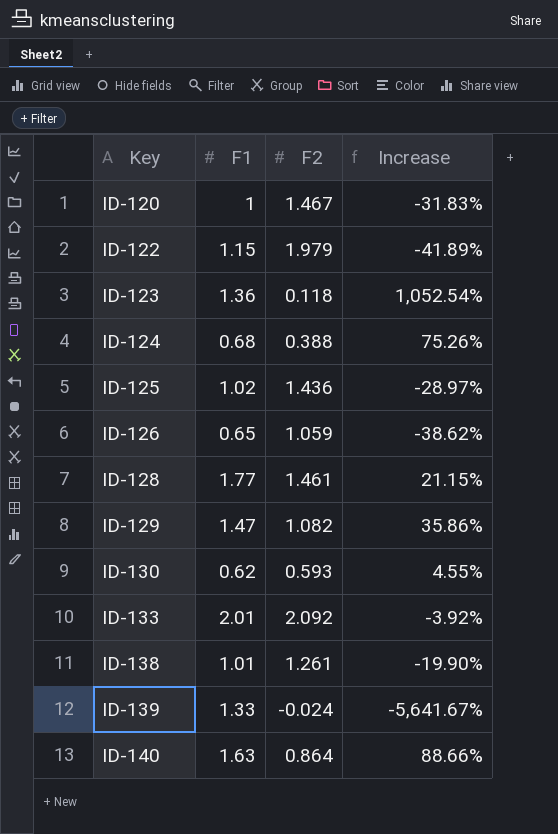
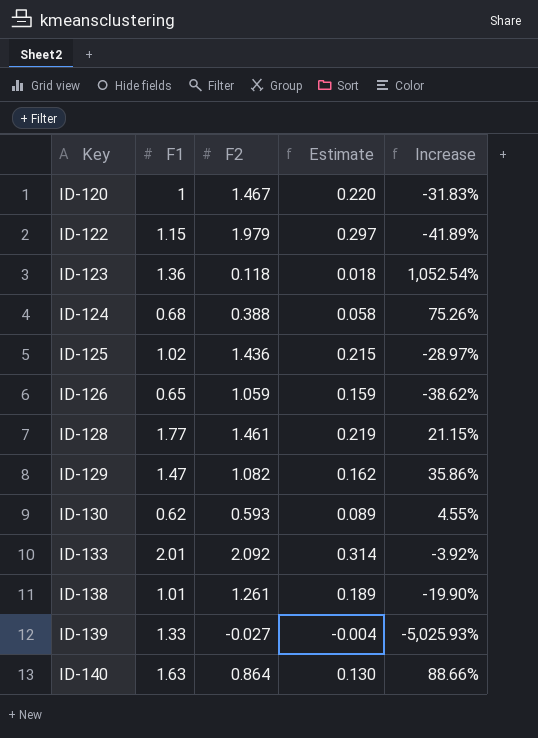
column Estimate | formula: none -> [F2] * 0.15
ID-139 | F2: -0.024 -> -0.027
ID-139 | Increase: -5,641.67% -> -5,025.93%

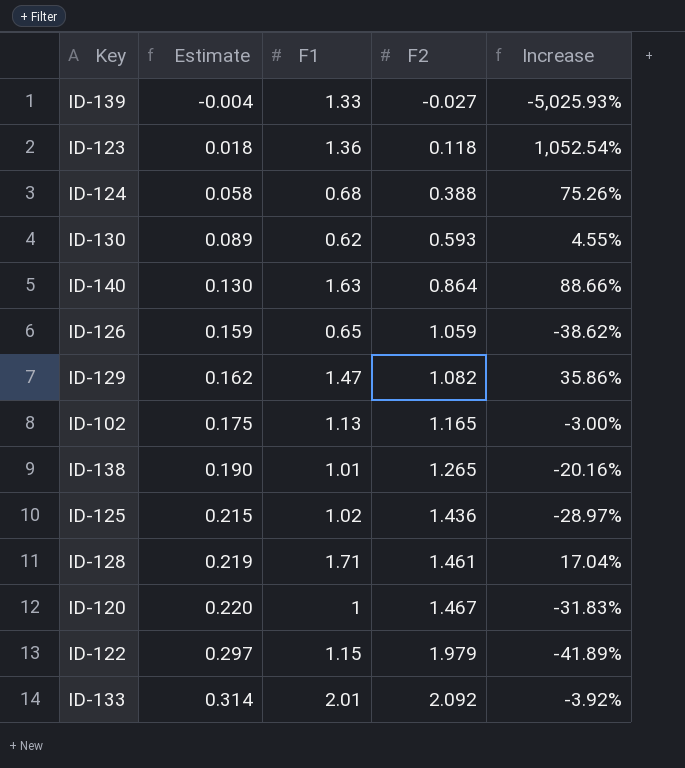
row order: Key ascending -> Estimate ascending
column Estimate | position: 4 -> 2
row ID-102: none -> 0.175 | 1.13 | 1.165 | -3.00%
ID-138 | Estimate: 0.189 -> 0.190
ID-138 | F2: 1.261 -> 1.265
ID-138 | Increase: -19.90% -> -20.16%
ID-128 | F1: 1.77 -> 1.71
ID-128 | Increase: 21.15% -> 17.04%

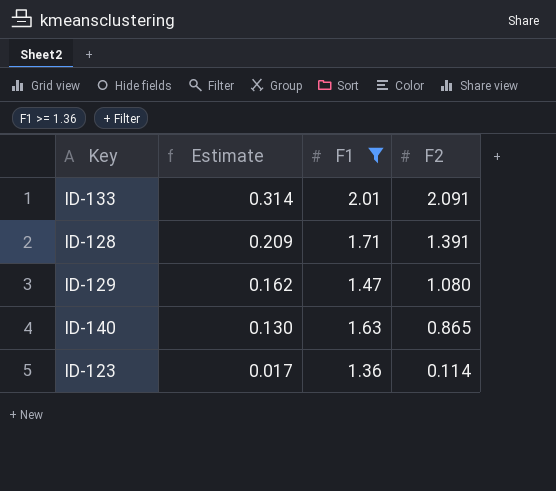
filter: none -> F1 >= 1.36
row order: Estimate ascending -> Estimate descending
column Increase | formula: ([F1] - [F2]) / [F2] -> none
ID-133 | F2: 2.092 -> 2.091
ID-128 | Estimate: 0.219 -> 0.209
ID-128 | F2: 1.461 -> 1.391
ID-129 | F2: 1.082 -> 1.080
ID-140 | F2: 0.864 -> 0.865
ID-123 | Estimate: 0.018 -> 0.017
ID-123 | F2: 0.118 -> 0.114

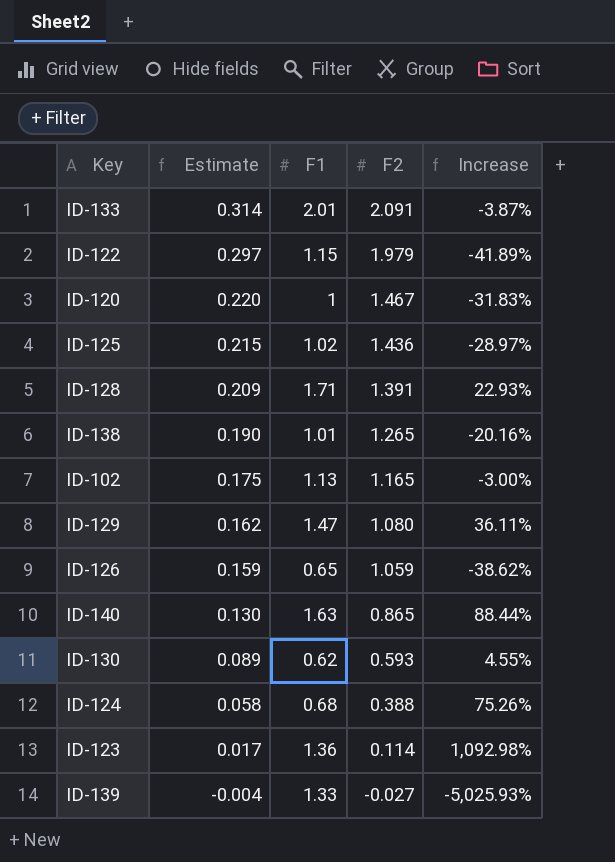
filter: F1 >= 1.36 -> none
column Increase | formula: none -> ([F1] - [F2]) / [F2]

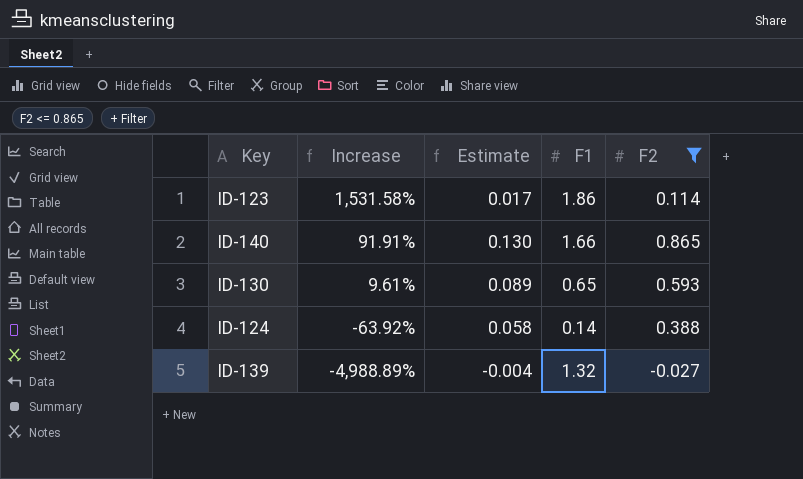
filter: none -> F2 <= 0.865
row order: Estimate descending -> Increase descending
column Increase | position: 5 -> 2
ID-123 | Increase: 1,092.98% -> 1,531.58%
ID-123 | F1: 1.36 -> 1.86
ID-140 | Increase: 88.44% -> 91.91%
ID-140 | F1: 1.63 -> 1.66
ID-130 | Increase: 4.55% -> 9.61%
ID-130 | F1: 0.62 -> 0.65
ID-124 | Increase: 75.26% -> -63.92%
ID-124 | F1: 0.68 -> 0.14
ID-139 | Increase: -5,025.93% -> -4,988.89%
ID-139 | F1: 1.33 -> 1.32

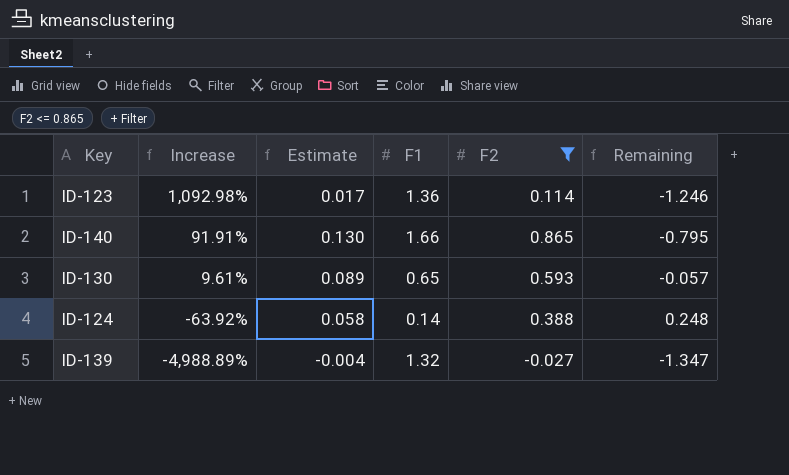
column Remaining | formula: none -> [F2] - [F1]
ID-123 | Increase: 1,531.58% -> 1,092.98%
ID-123 | F1: 1.86 -> 1.36

